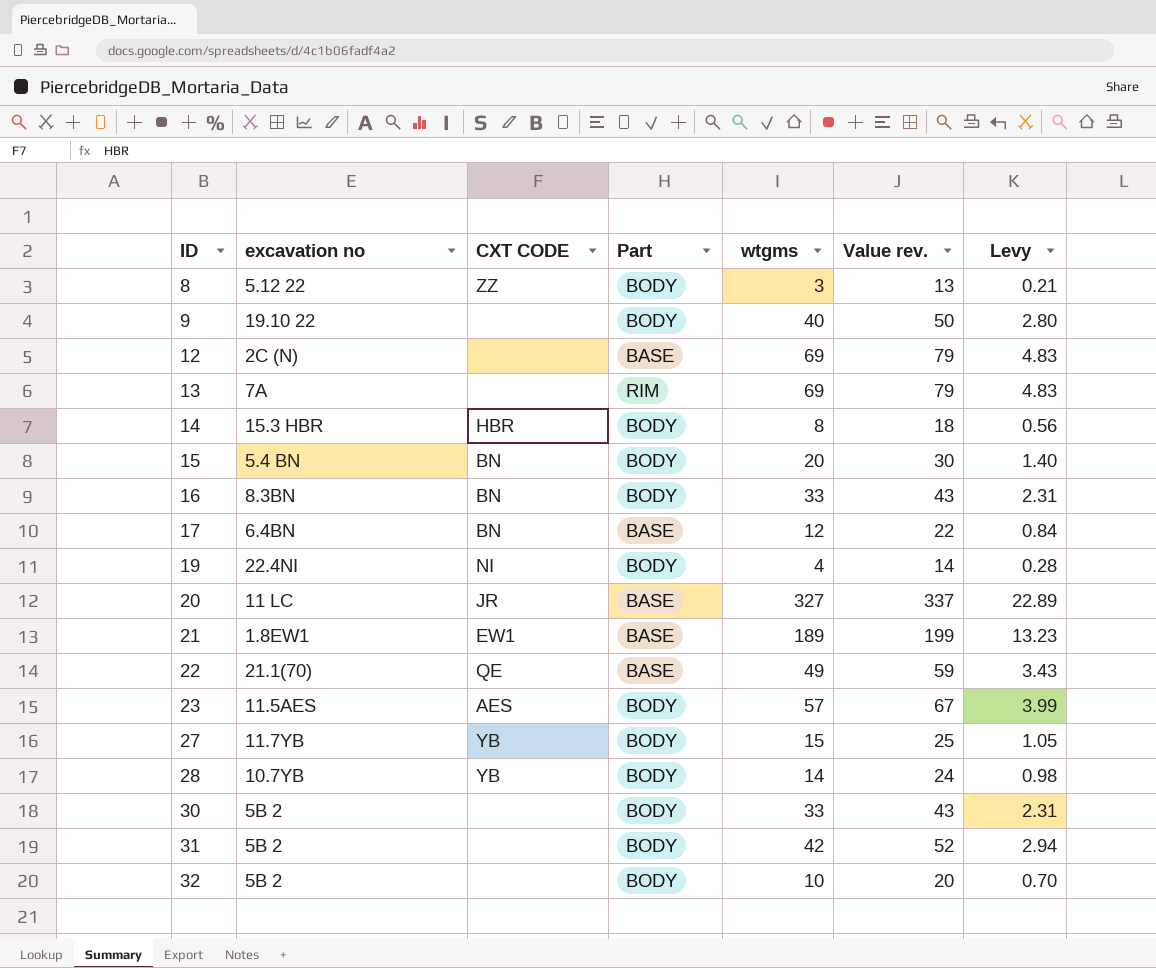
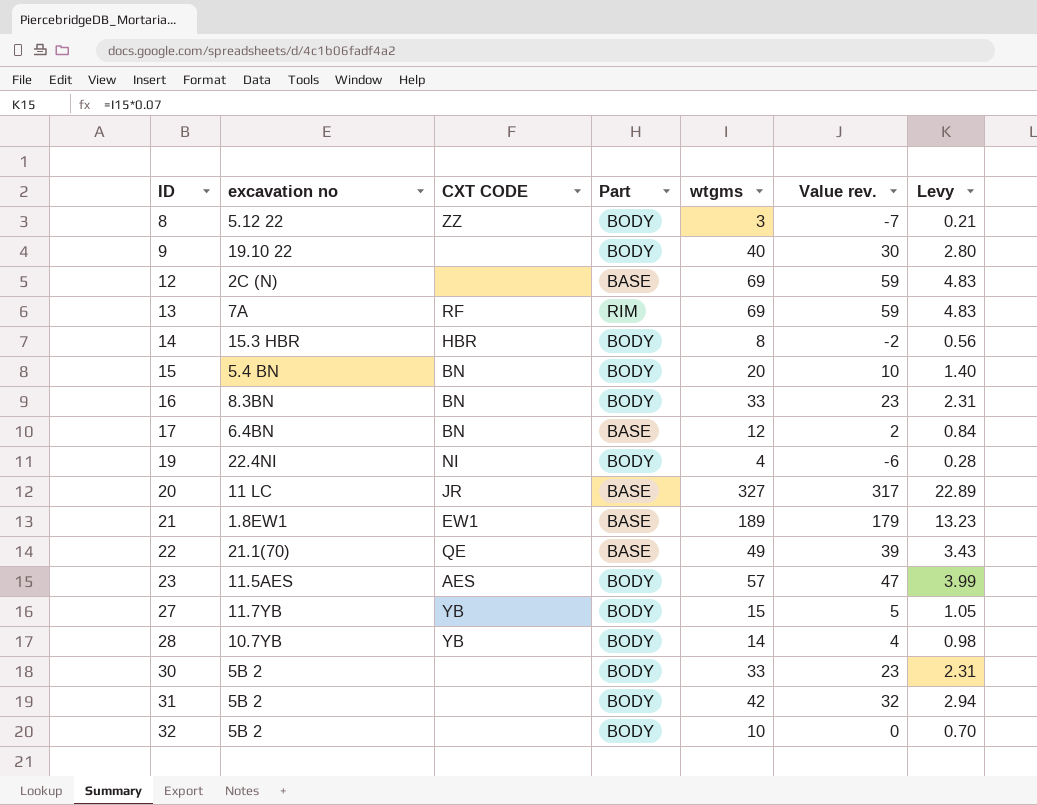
column Value rev. | formula: [wtgms] + 10 -> [wtgms] - 10
13 | CXT CODE: none -> RF

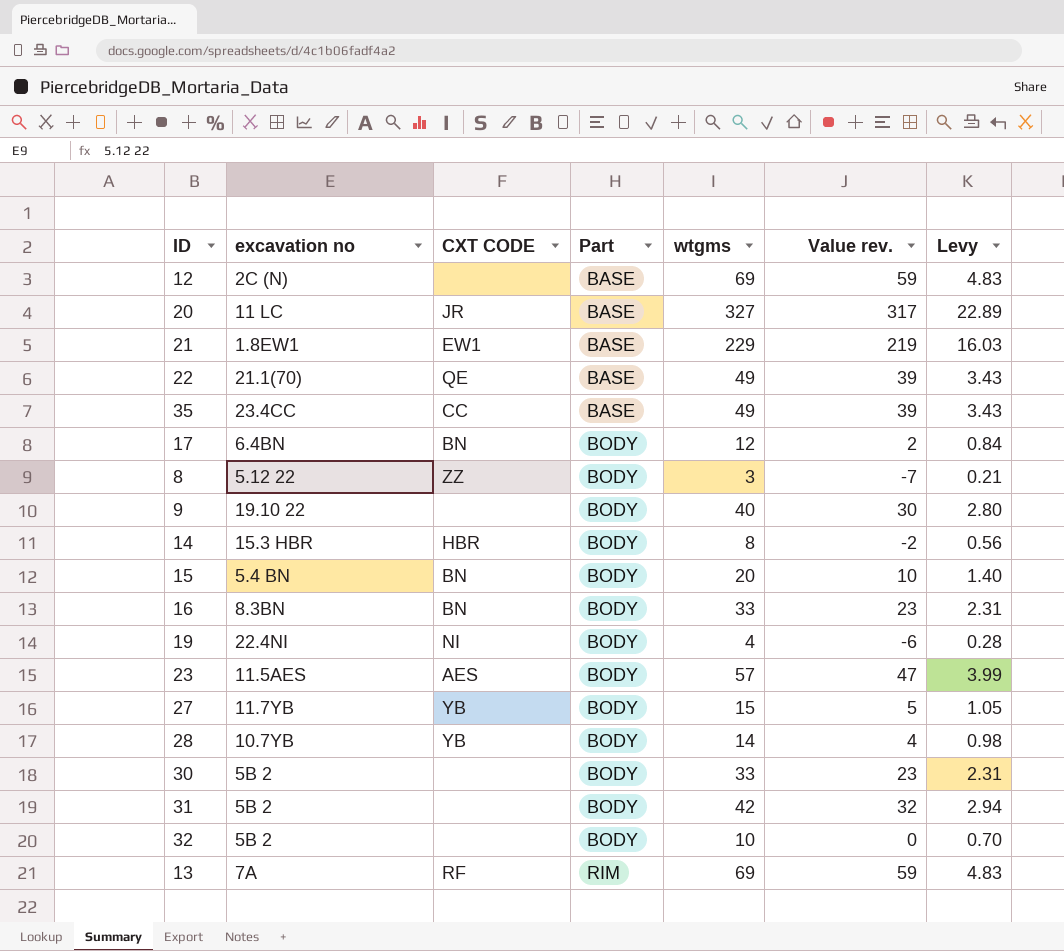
row order: ID ascending -> Part ascending
21 | wtgms: 189 -> 229
21 | Value rev.: 179 -> 219
21 | Levy: 13.23 -> 16.03
row 35: none -> 23.4CC | CC | BASE | 49 | 39 | 3.43
17 | Part: BASE -> BODY

